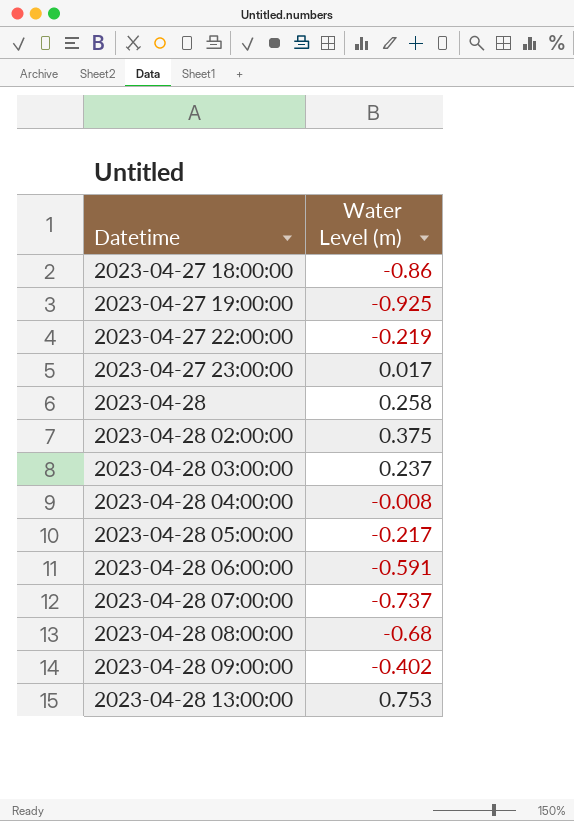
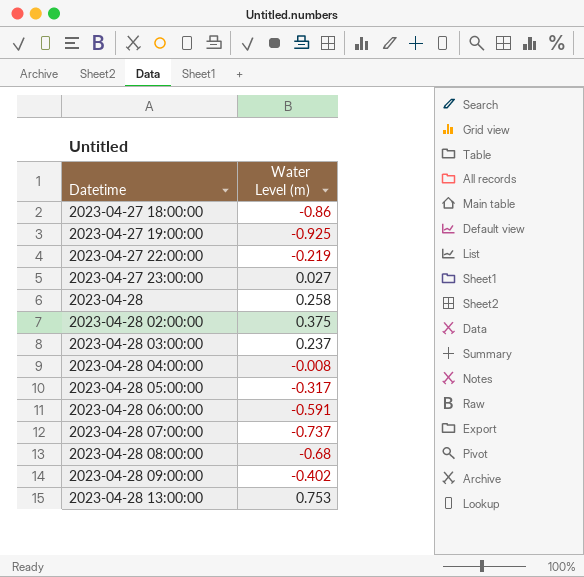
2023-04-27 23:00:00 | Water Level (m): 0.017 -> 0.027
2023-04-28 05:00:00 | Water Level (m): -0.217 -> -0.317

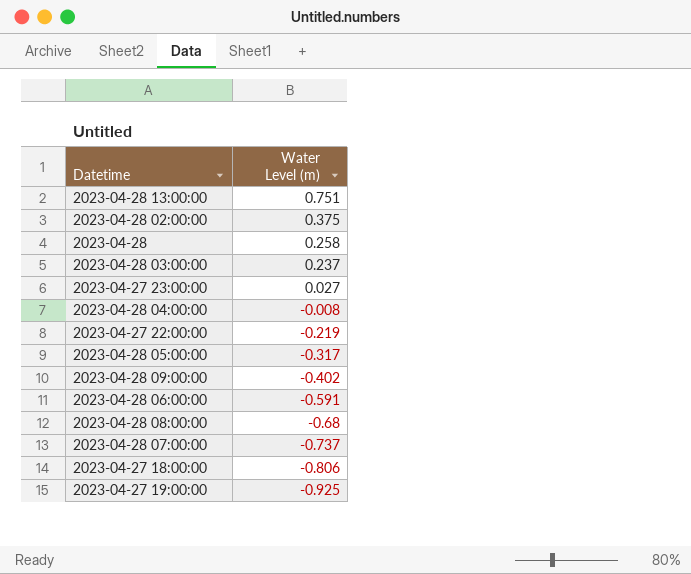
row order: Datetime ascending -> Water Level (m) descending
2023-04-28 13:00:00 | Water Level (m): 0.753 -> 0.751
2023-04-27 18:00:00 | Water Level (m): -0.86 -> -0.806

